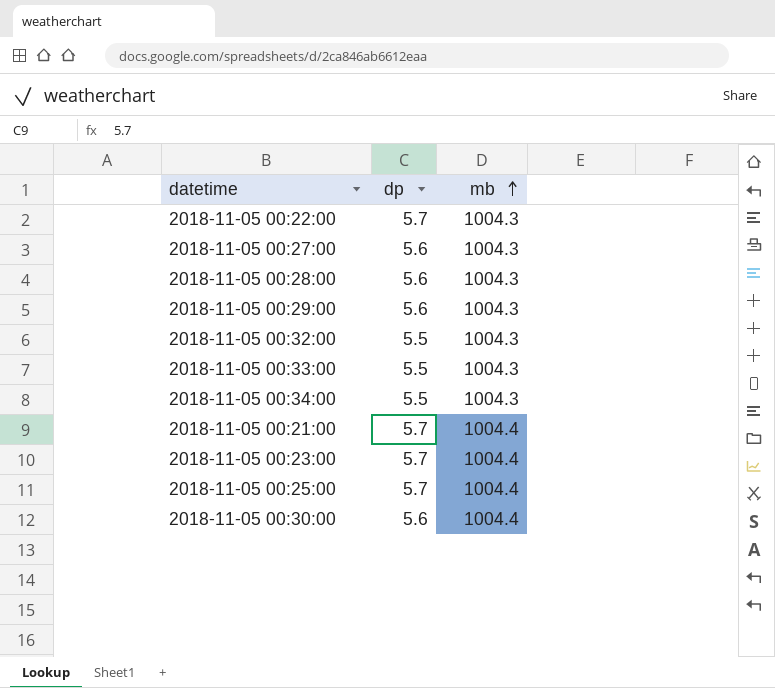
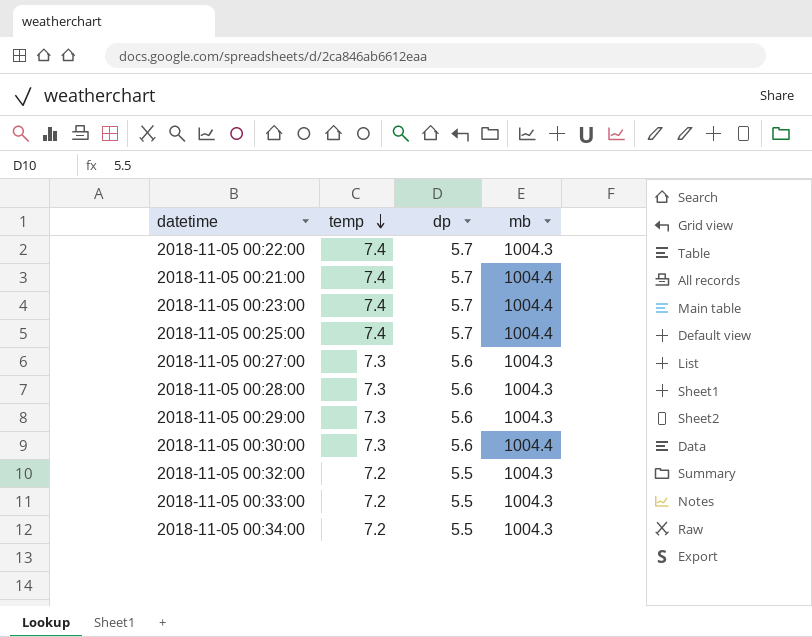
row order: mb ascending -> temp descending
column temp | position: none -> 2

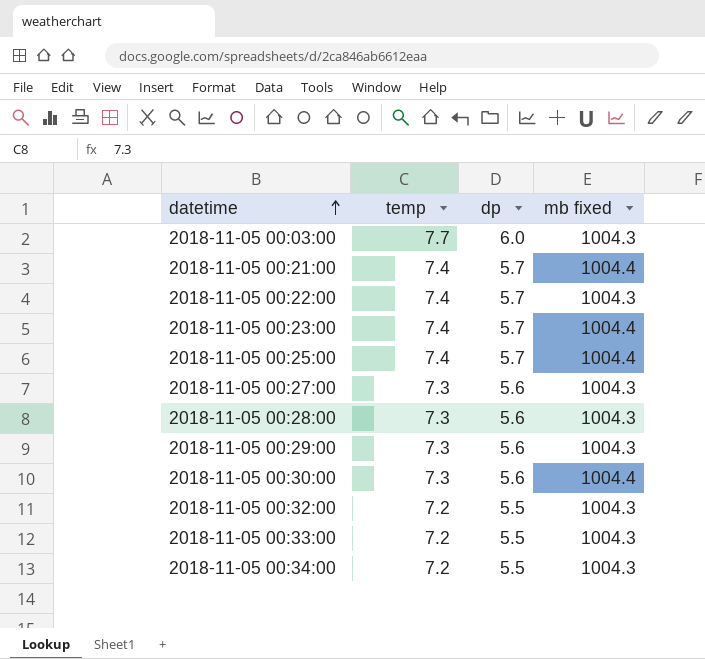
row order: temp descending -> datetime ascending
column name: mb -> mb fixed
row 2018-11-05 00:03:00: none -> 7.7 | 6.0 | 1004.3

